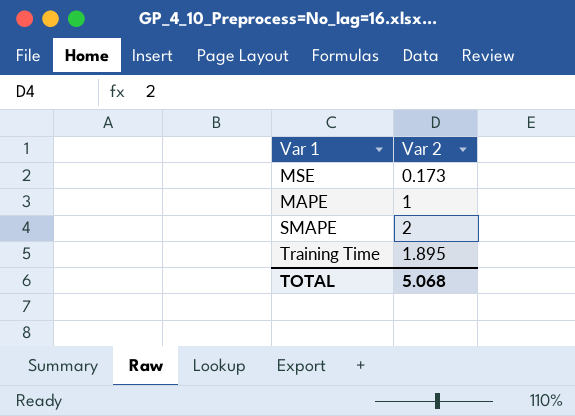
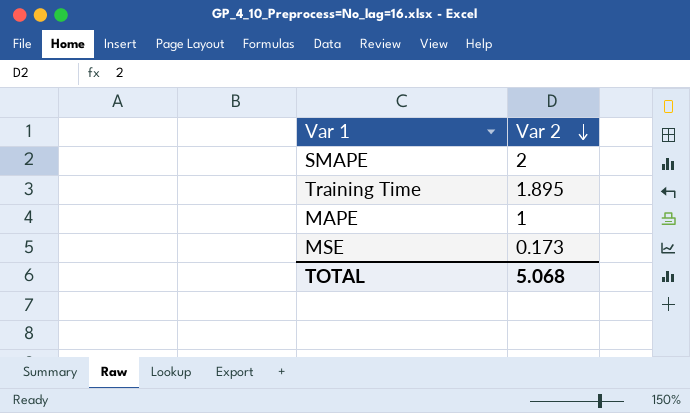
row order: none -> Var 2 descending

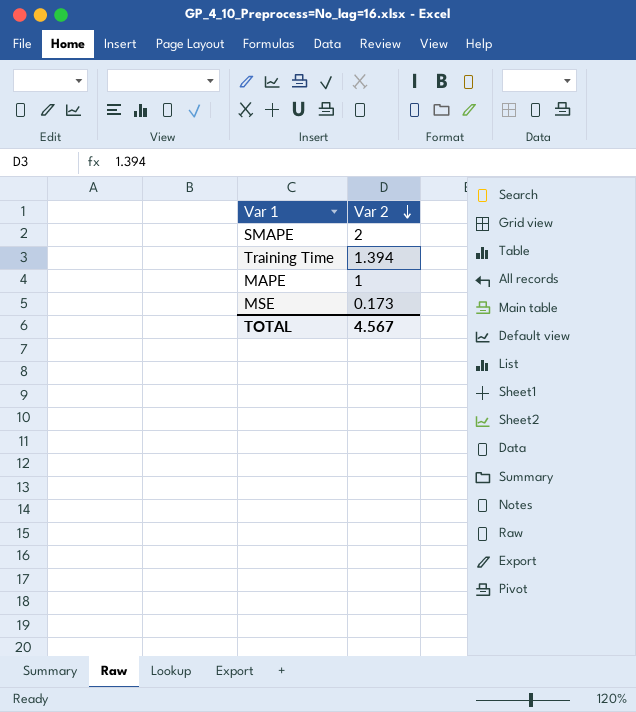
Training Time | Var 2: 1.895 -> 1.394
TOTAL | Var 2: 5.068 -> 4.567

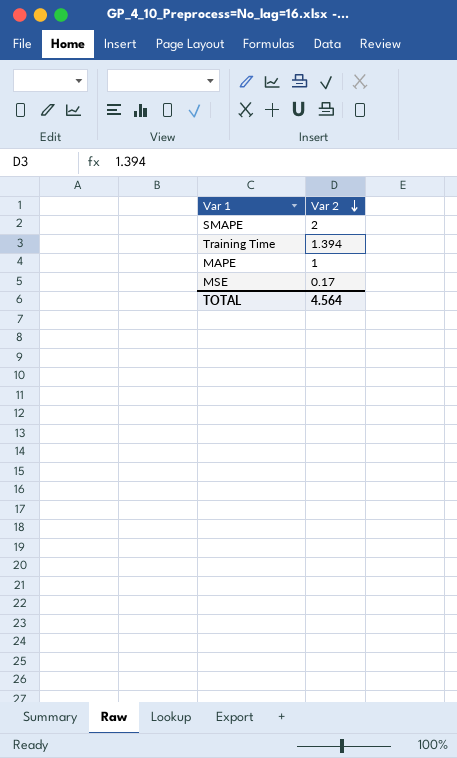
MSE | Var 2: 0.173 -> 0.17
TOTAL | Var 2: 4.567 -> 4.564

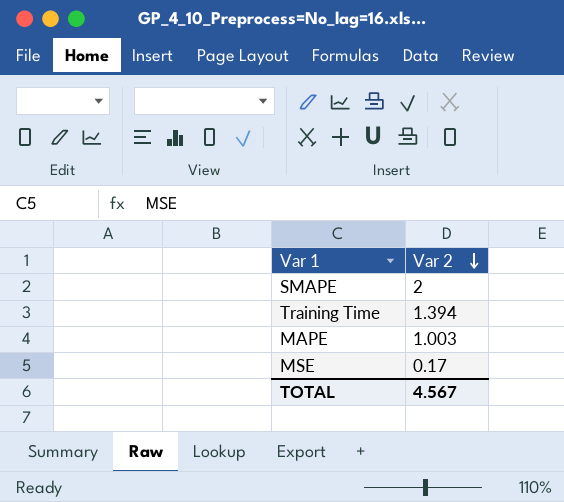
MAPE | Var 2: 1 -> 1.003
TOTAL | Var 2: 4.564 -> 4.567

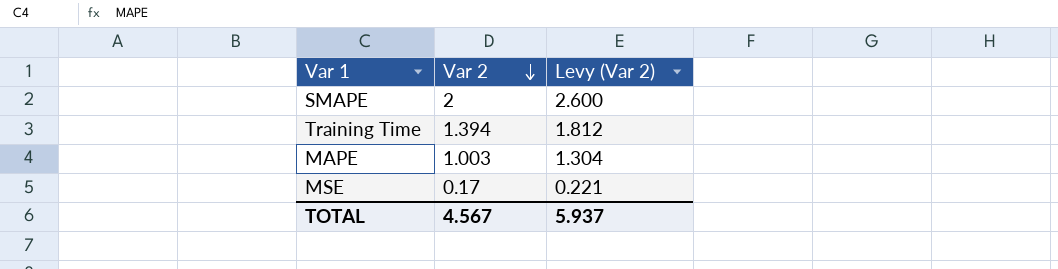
column Levy (Var 2) | formula: none -> [Var 2] * 1.3

